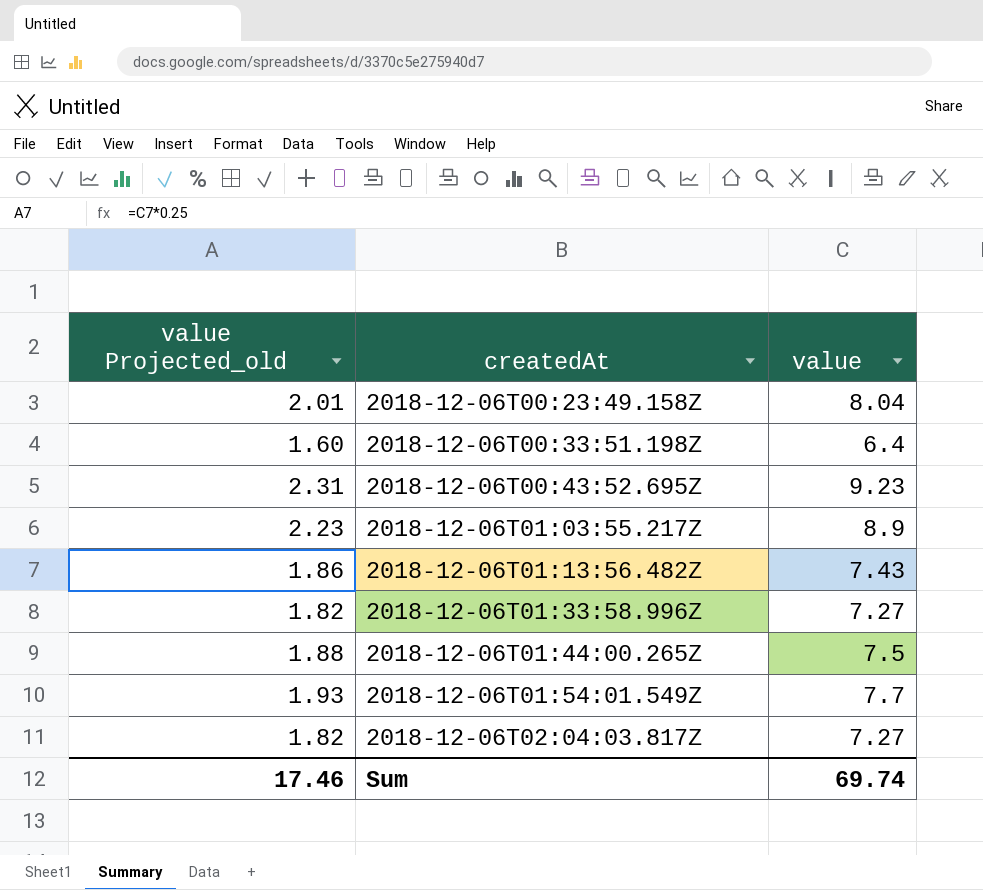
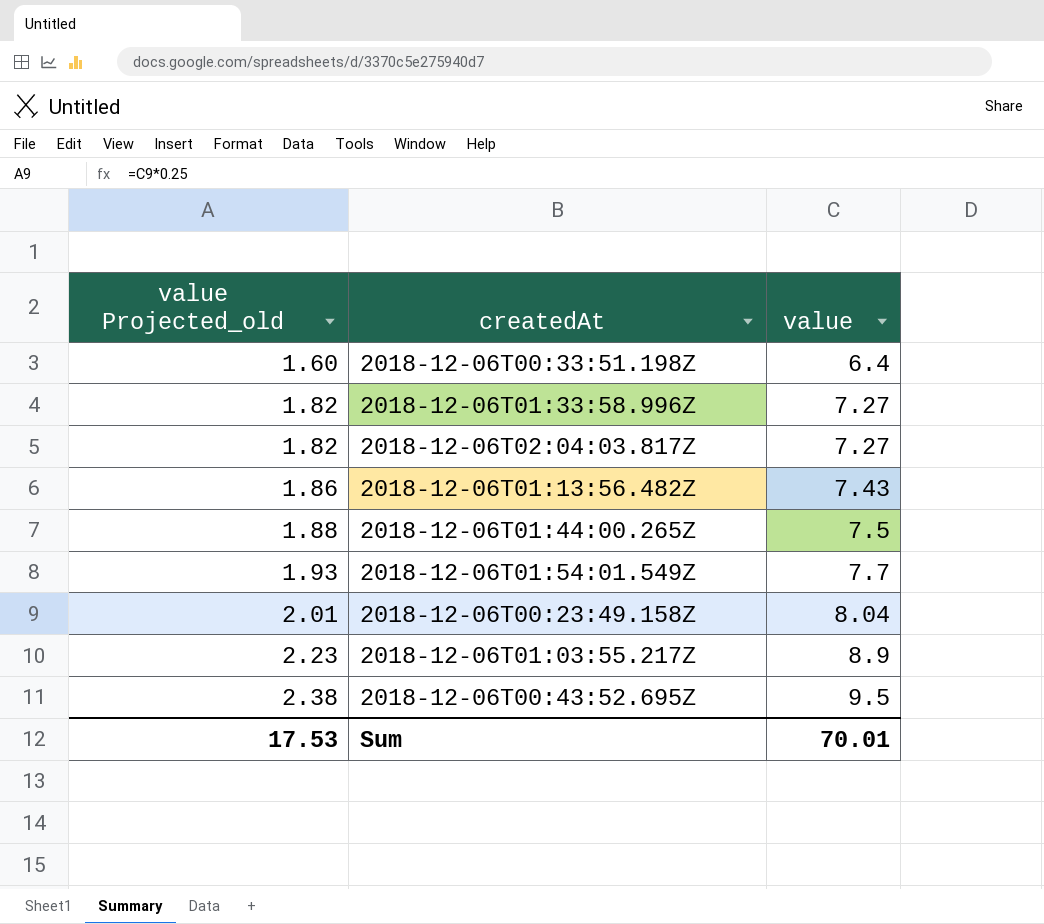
row order: createdAt ascending -> value Projected_old ascending
2018-12-06T00:43:52.695Z | value Projected_old: 2.31 -> 2.38
2018-12-06T00:43:52.695Z | value: 9.23 -> 9.5
Sum | value Projected_old: 17.46 -> 17.53
Sum | value: 69.74 -> 70.01

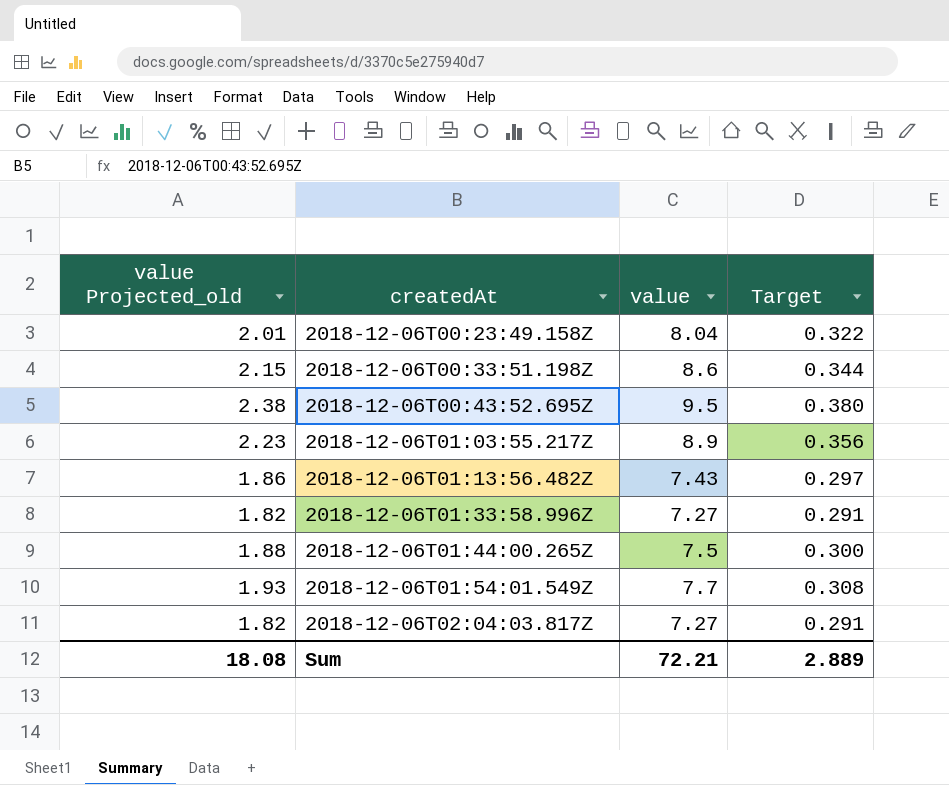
row order: value Projected_old ascending -> createdAt ascending
column Target | formula: none -> [value] * 0.04
2018-12-06T00:33:51.198Z | value Projected_old: 1.60 -> 2.15
2018-12-06T00:33:51.198Z | value: 6.4 -> 8.6
Sum | value Projected_old: 17.53 -> 18.08
Sum | value: 70.01 -> 72.21

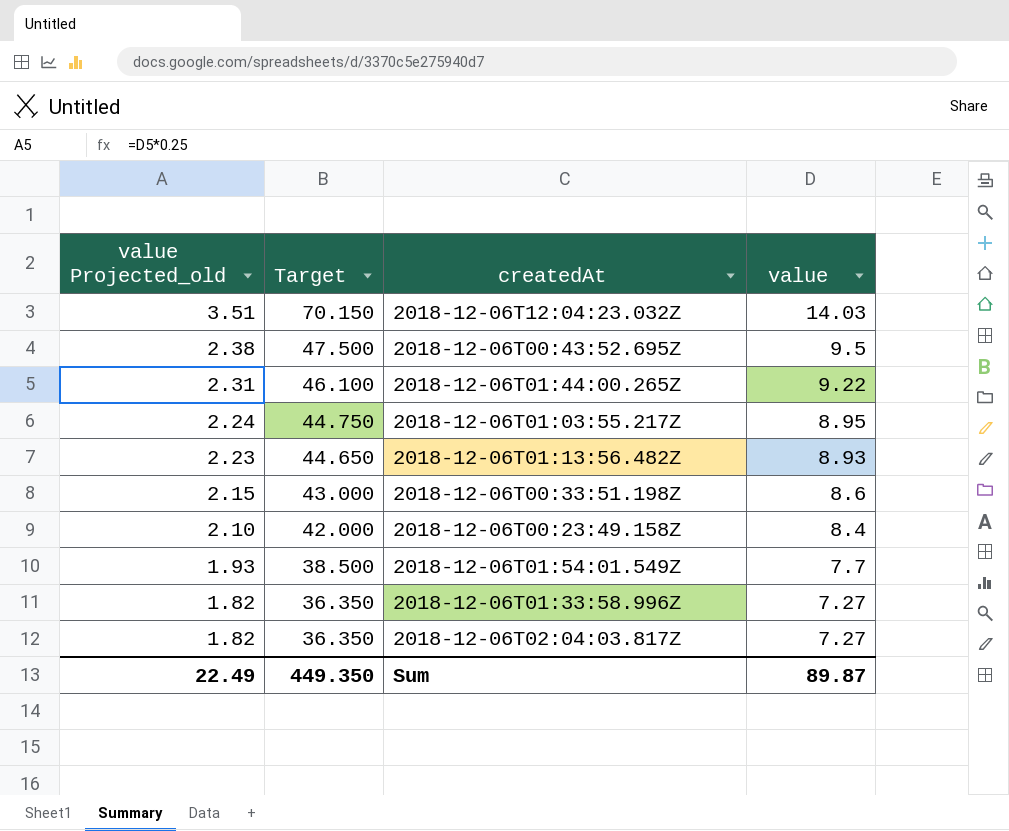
row order: createdAt ascending -> value Projected_old descending
column Target | formula: [value] * 0.04 -> [value] * 5
column Target | position: 4 -> 2
row 2018-12-06T12:04:23.032Z: none -> 3.51 | 70.150 | 14.03
2018-12-06T01:44:00.265Z | value Projected_old: 1.88 -> 2.31
2018-12-06T01:44:00.265Z | value: 7.5 -> 9.22
2018-12-06T01:03:55.217Z | value Projected_old: 2.23 -> 2.24
2018-12-06T01:03:55.217Z | value: 8.9 -> 8.95
2018-12-06T01:13:56.482Z | value Projected_old: 1.86 -> 2.23
2018-12-06T01:13:56.482Z | value: 7.43 -> 8.93
2018-12-06T00:23:49.158Z | value Projected_old: 2.01 -> 2.10
2018-12-06T00:23:49.158Z | value: 8.04 -> 8.4
Sum | value Projected_old: 18.08 -> 22.49
Sum | Target: 2.889 -> 449.350
Sum | value: 72.21 -> 89.87

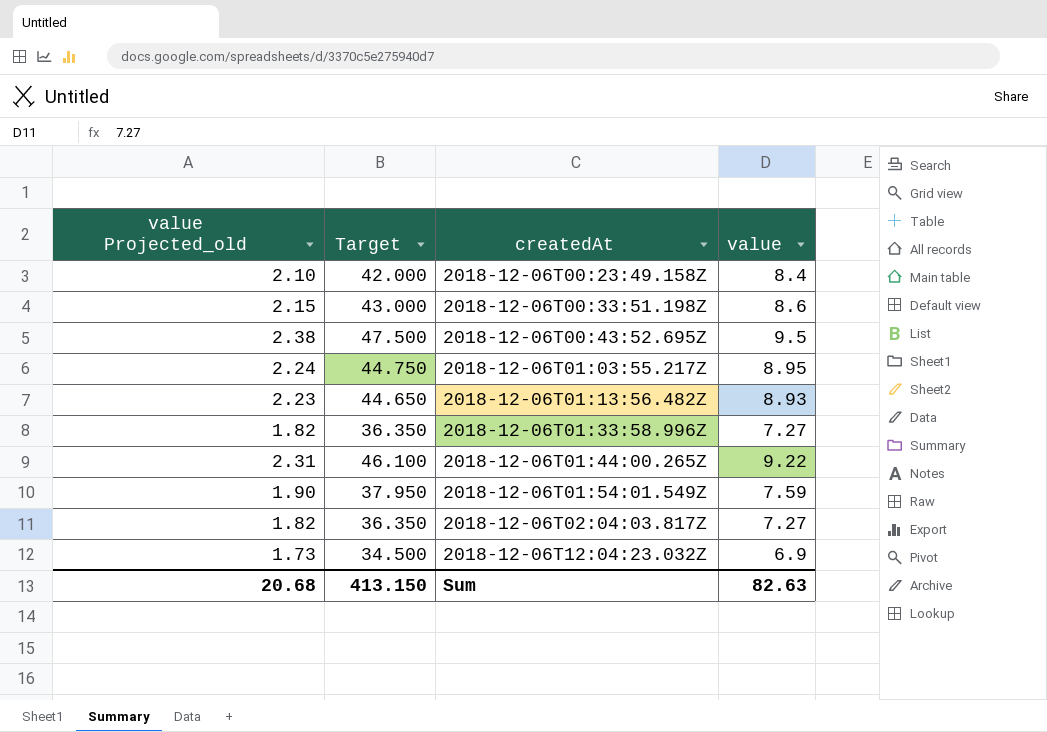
row order: value Projected_old descending -> createdAt ascending
2018-12-06T01:54:01.549Z | value Projected_old: 1.93 -> 1.90
2018-12-06T01:54:01.549Z | Target: 38.500 -> 37.950
2018-12-06T01:54:01.549Z | value: 7.7 -> 7.59
2018-12-06T12:04:23.032Z | value Projected_old: 3.51 -> 1.73
2018-12-06T12:04:23.032Z | Target: 70.150 -> 34.500
2018-12-06T12:04:23.032Z | value: 14.03 -> 6.9
Sum | value Projected_old: 22.49 -> 20.68
Sum | Target: 449.350 -> 413.150
Sum | value: 89.87 -> 82.63

